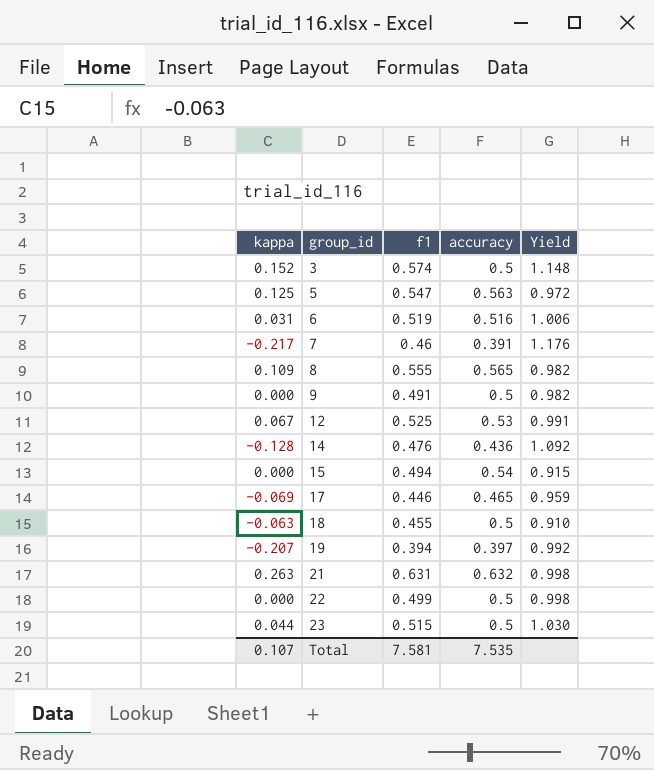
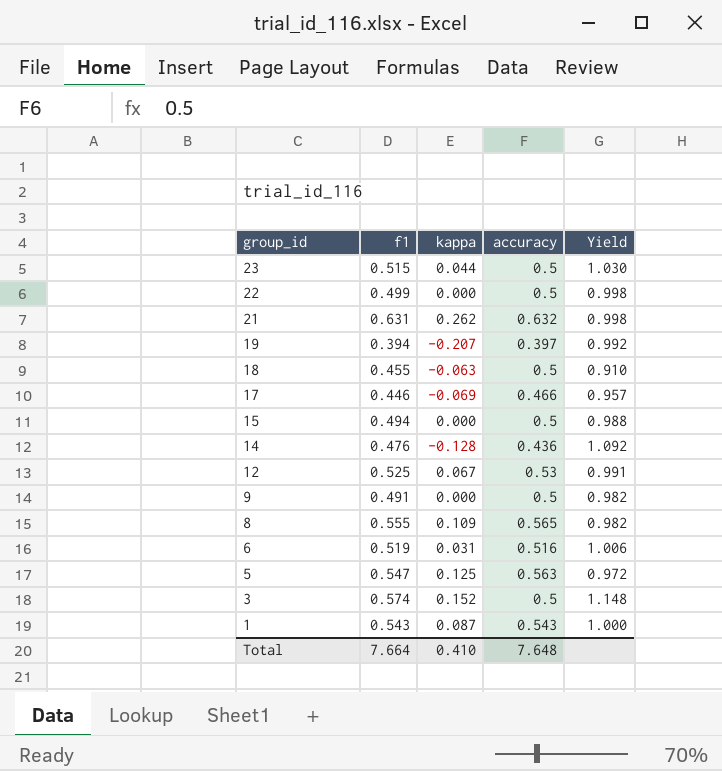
row order: group_id ascending -> group_id descending
column kappa | position: 1 -> 3
row 7: -0.217 | 0.46 | 0.391 | 1.176 -> none
21 | kappa: 0.263 -> 0.262
17 | accuracy: 0.465 -> 0.466
17 | Yield: 0.959 -> 0.957
15 | accuracy: 0.54 -> 0.5
15 | Yield: 0.915 -> 0.988
row 1: none -> 0.543 | 0.087 | 0.543 | 1.000
Total | f1: 7.581 -> 7.664
Total | kappa: 0.107 -> 0.410
Total | accuracy: 7.535 -> 7.648

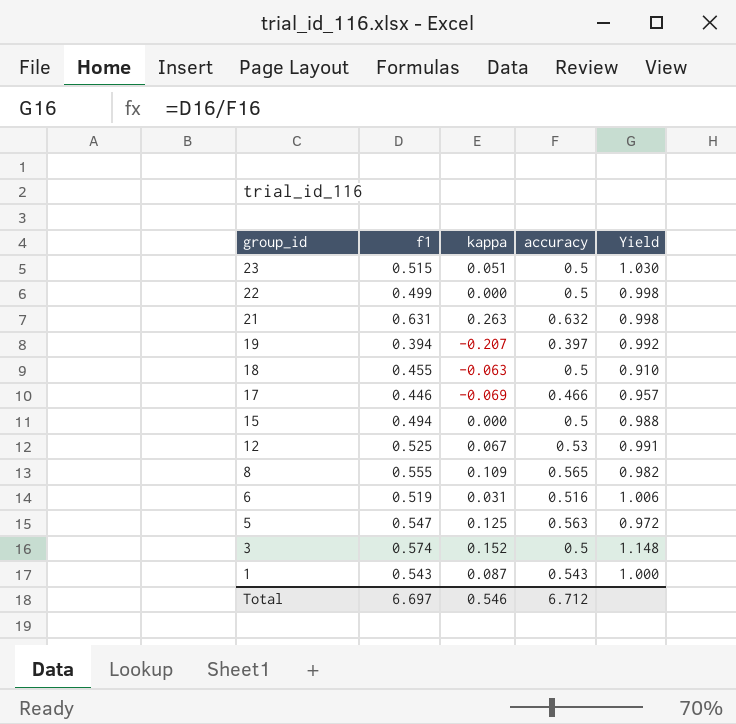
row 14: 0.476 | -0.128 | 0.436 | 1.092 -> none
row 9: 0.491 | 0.000 | 0.5 | 0.982 -> none
23 | kappa: 0.044 -> 0.051
21 | kappa: 0.262 -> 0.263
Total | f1: 7.664 -> 6.697
Total | kappa: 0.410 -> 0.546
Total | accuracy: 7.648 -> 6.712

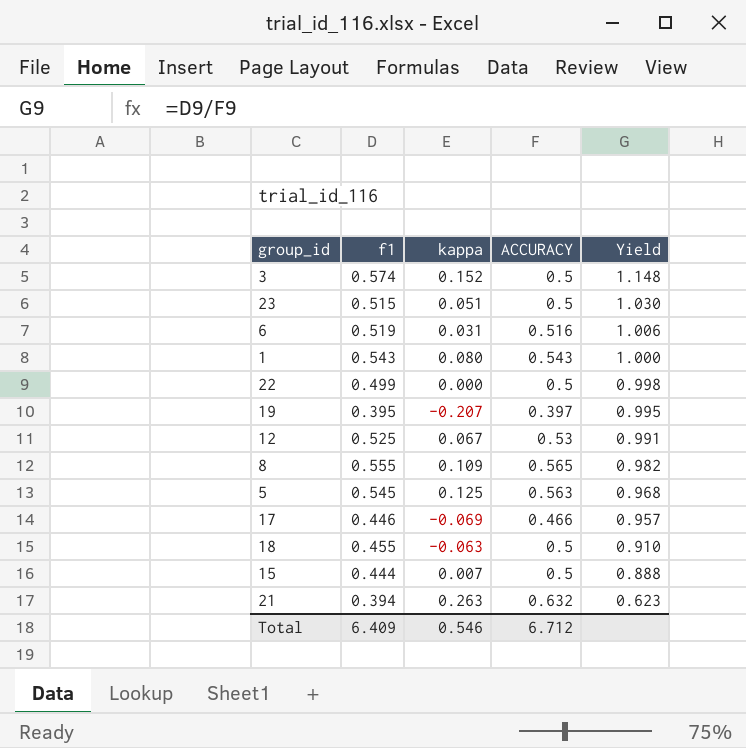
row order: group_id descending -> Yield descending
column name: accuracy -> ACCURACY
1 | kappa: 0.087 -> 0.080
19 | f1: 0.394 -> 0.395
19 | Yield: 0.992 -> 0.995
5 | f1: 0.547 -> 0.545
5 | Yield: 0.972 -> 0.968
15 | f1: 0.494 -> 0.444
15 | kappa: 0.000 -> 0.007
15 | Yield: 0.988 -> 0.888
21 | f1: 0.631 -> 0.394
21 | Yield: 0.998 -> 0.623
Total | f1: 6.697 -> 6.409

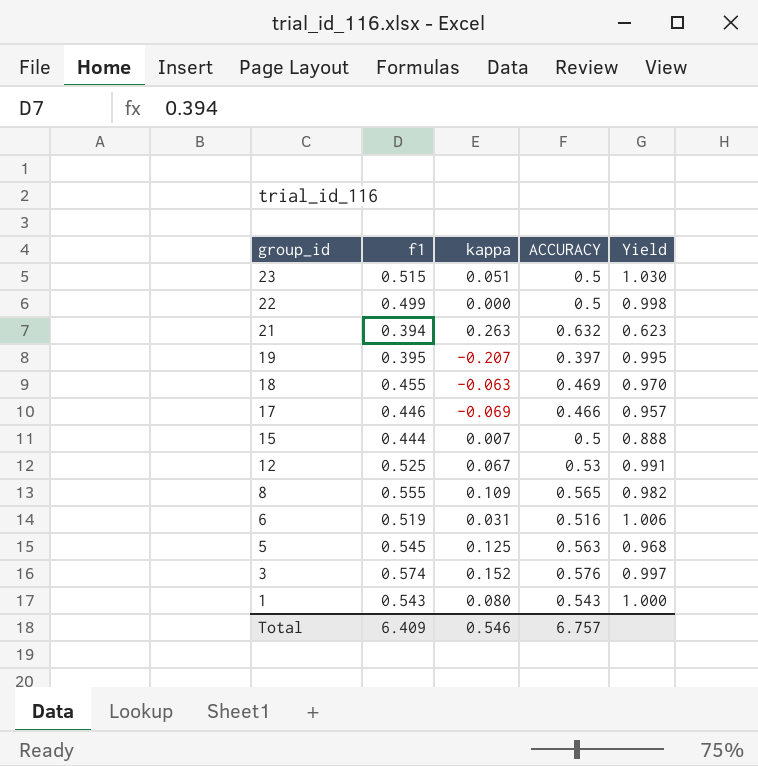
row order: Yield descending -> group_id descending
18 | ACCURACY: 0.5 -> 0.469
18 | Yield: 0.910 -> 0.970
3 | ACCURACY: 0.5 -> 0.576
3 | Yield: 1.148 -> 0.997
Total | ACCURACY: 6.712 -> 6.757

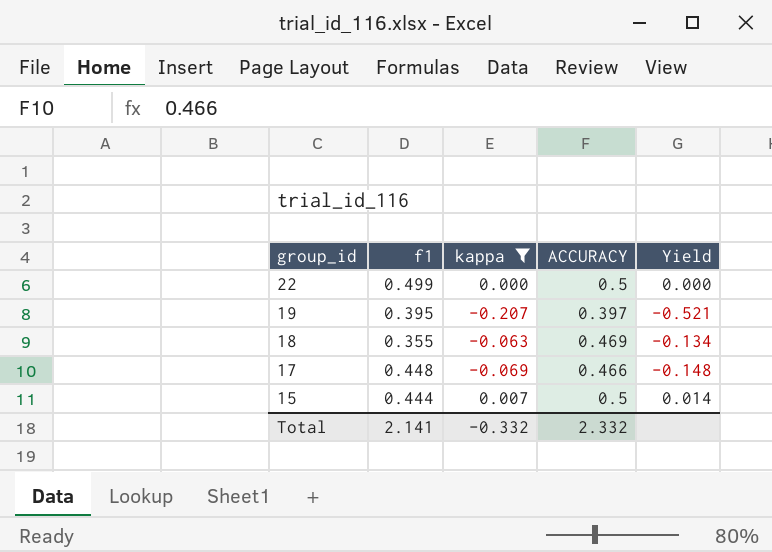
filter: none -> kappa <= 0.007
column Yield | formula: [f1] / [ACCURACY] -> [kappa] / [ACCURACY]
18 | f1: 0.455 -> 0.355
17 | f1: 0.446 -> 0.448
Total | f1: 6.409 -> 2.141
Total | kappa: 0.546 -> -0.332
Total | ACCURACY: 6.757 -> 2.332

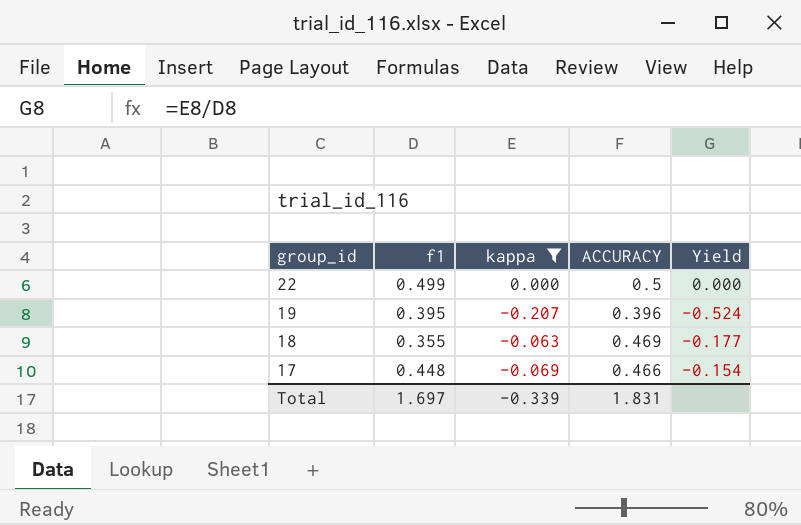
column Yield | formula: [kappa] / [ACCURACY] -> [kappa] / [f1]
row 15: 0.444 | 0.007 | 0.5 | 0.014 -> none
19 | ACCURACY: 0.397 -> 0.396
Total | f1: 2.141 -> 1.697
Total | kappa: -0.332 -> -0.339
Total | ACCURACY: 2.332 -> 1.831

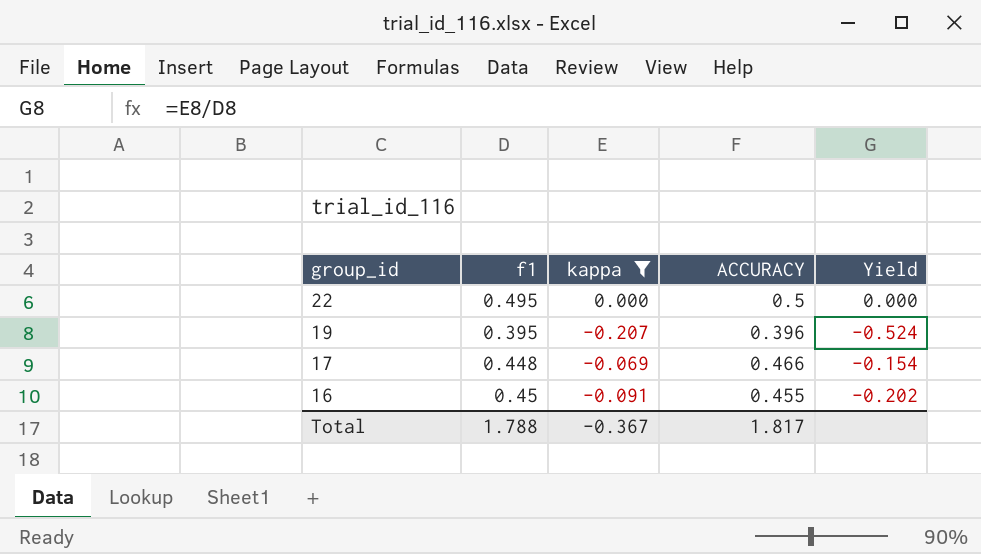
row 18: 0.355 | -0.063 | 0.469 | -0.177 -> none
22 | f1: 0.499 -> 0.495
row 16: none -> 0.45 | -0.091 | 0.455 | -0.202
Total | f1: 1.697 -> 1.788
Total | kappa: -0.339 -> -0.367
Total | ACCURACY: 1.831 -> 1.817

